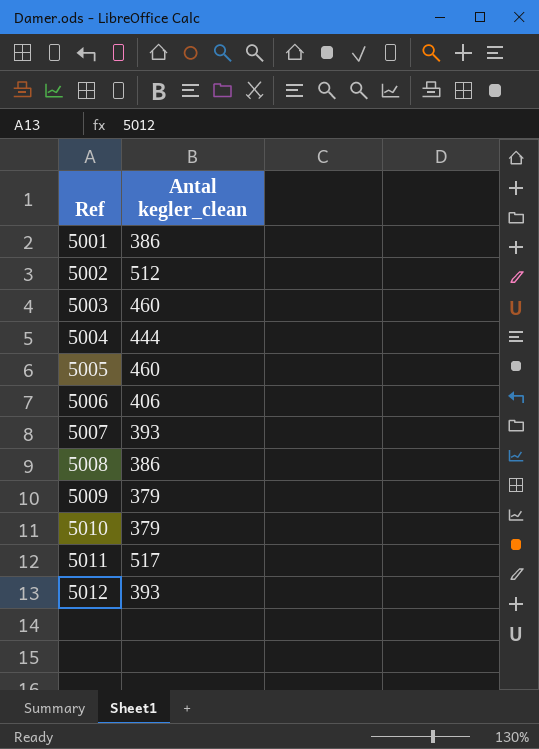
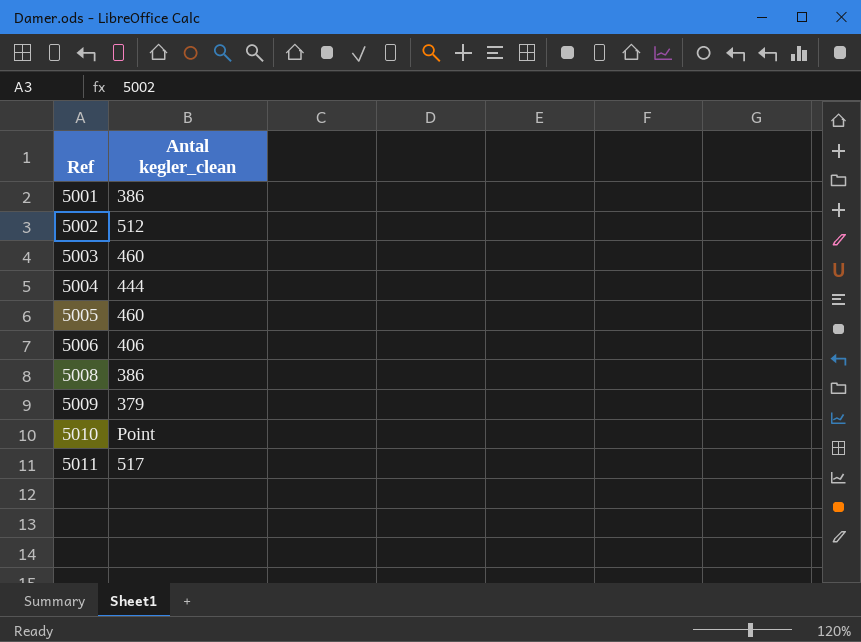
row 5007: 393 -> none
row 5012: 393 -> none
5010 | Antal kegler_clean: 379 -> Point

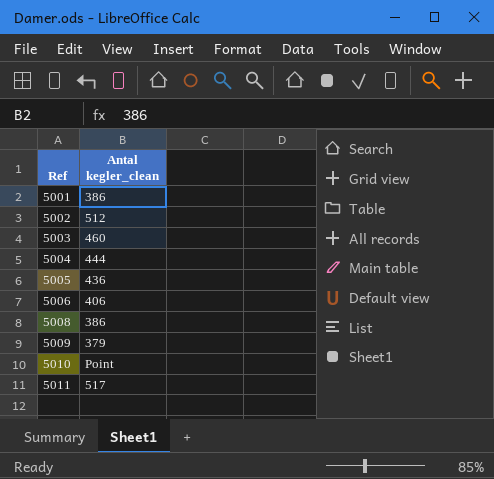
5005 | Antal kegler_clean: 460 -> 436

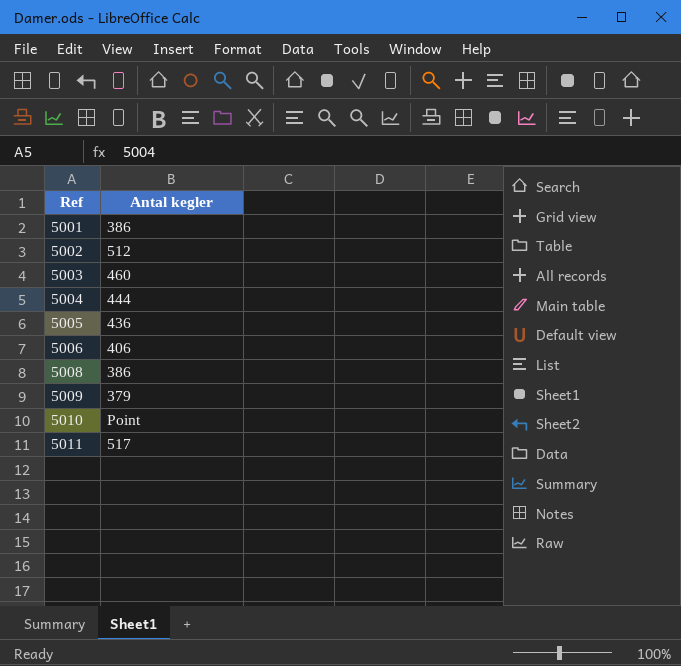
column name: Antal kegler_clean -> Antal kegler

